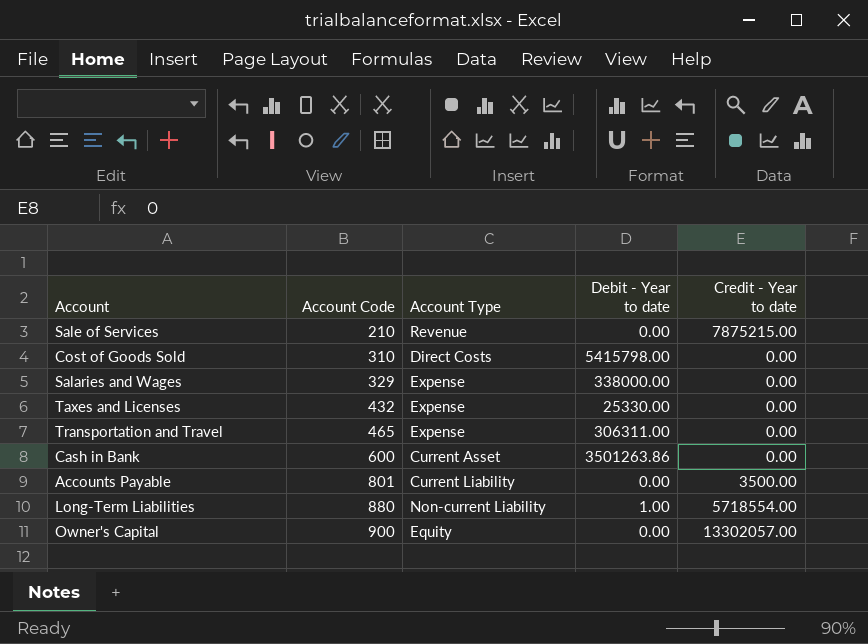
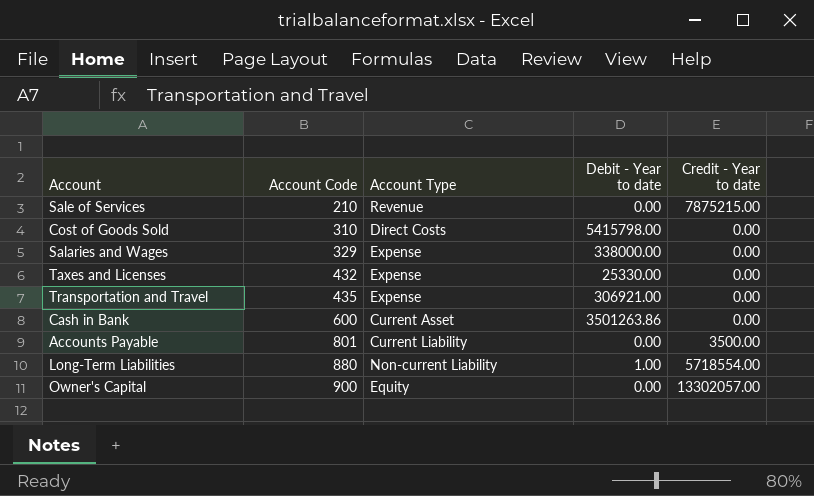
Transportation and Travel | Account Code: 465 -> 435
Transportation and Travel | Debit - Year to date: 306311.00 -> 306921.00

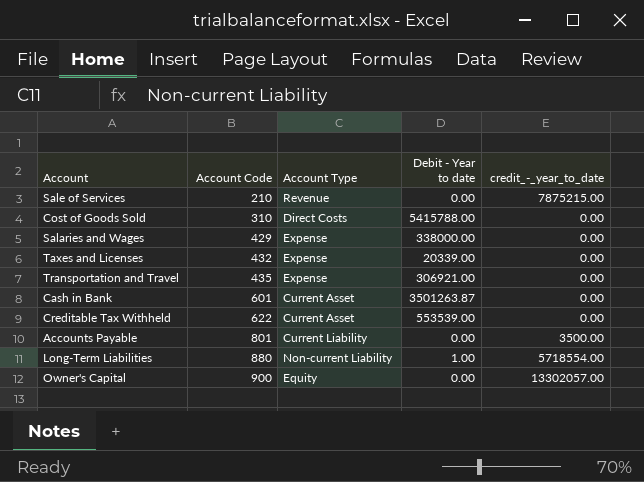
column name: Credit - Year to date -> credit_-_year_to_date
Cost of Goods Sold | Debit - Year to date: 5415798.00 -> 5415788.00
Salaries and Wages | Account Code: 329 -> 429
Taxes and Licenses | Debit - Year to date: 25330.00 -> 20339.00
Cash in Bank | Account Code: 600 -> 601
Cash in Bank | Debit - Year to date: 3501263.86 -> 3501263.87
row Creditable Tax Withheld: none -> 622 | Current Asset | 553539.00 | 0.00

